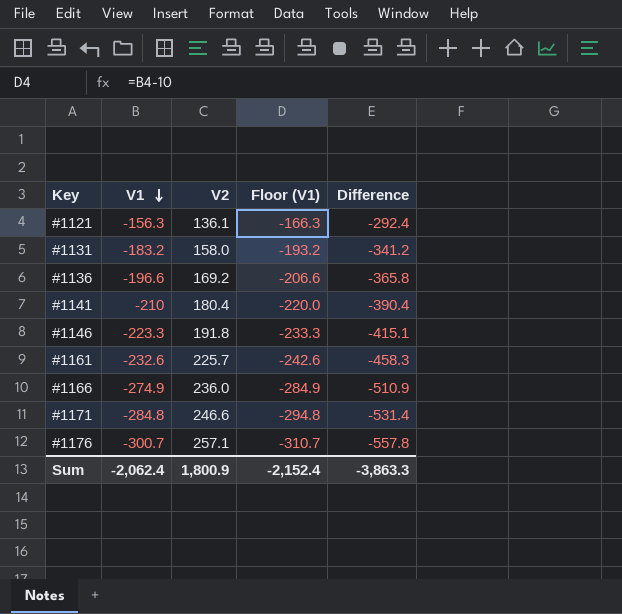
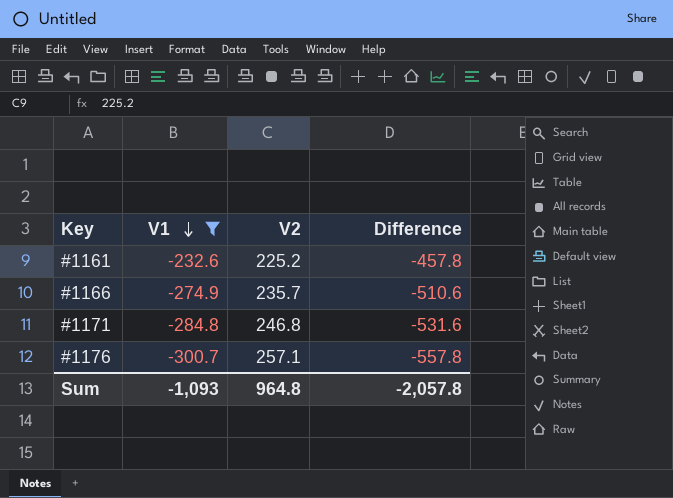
filter: none -> V1 <= -232.6
column Floor (V1) | formula: [V1] - 10 -> none
#1161 | V2: 225.7 -> 225.2
#1161 | Difference: -458.3 -> -457.8
#1166 | V2: 236.0 -> 235.7
#1166 | Difference: -510.9 -> -510.6
#1171 | V2: 246.6 -> 246.8
#1171 | Difference: -531.4 -> -531.6
Sum | V1: -2,062.4 -> -1,093
Sum | V2: 1,800.9 -> 964.8
Sum | Difference: -3,863.3 -> -2,057.8

